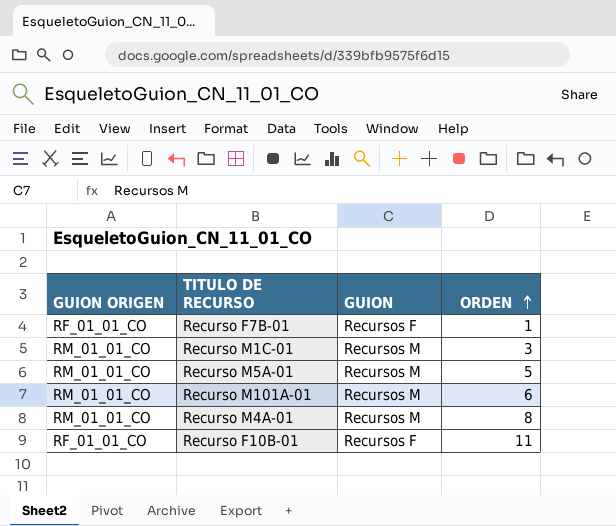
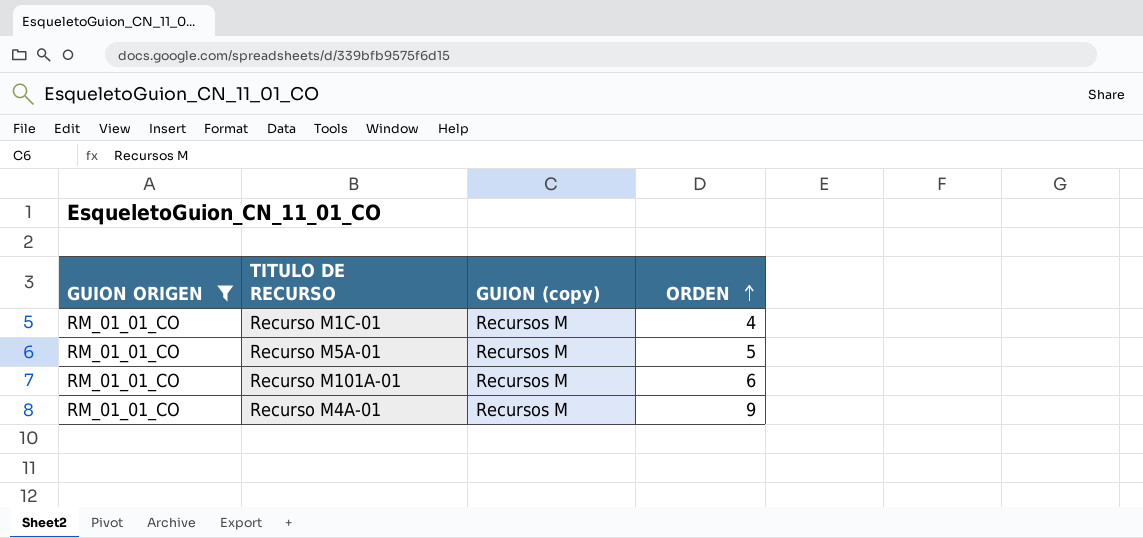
filter: none -> GUION ORIGEN = RM_01_01_CO
column name: GUION -> GUION (copy)
Recurso M1C-01 | ORDEN: 3 -> 4
Recurso M4A-01 | ORDEN: 8 -> 9

